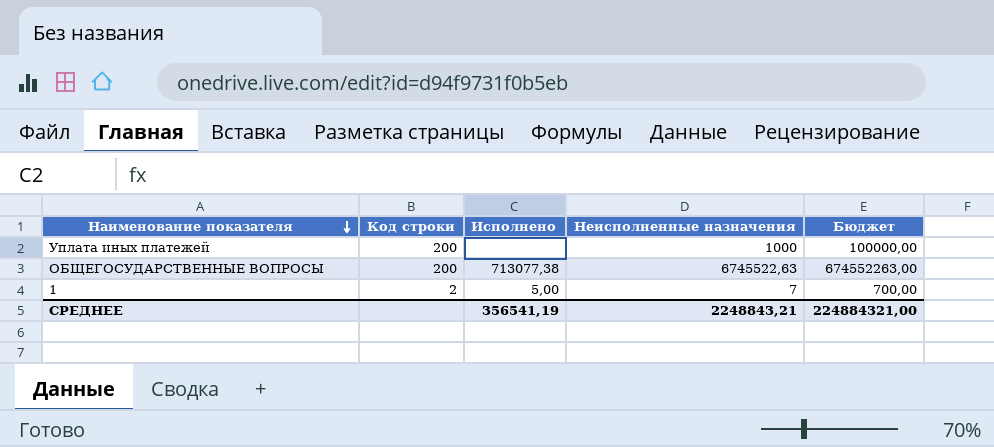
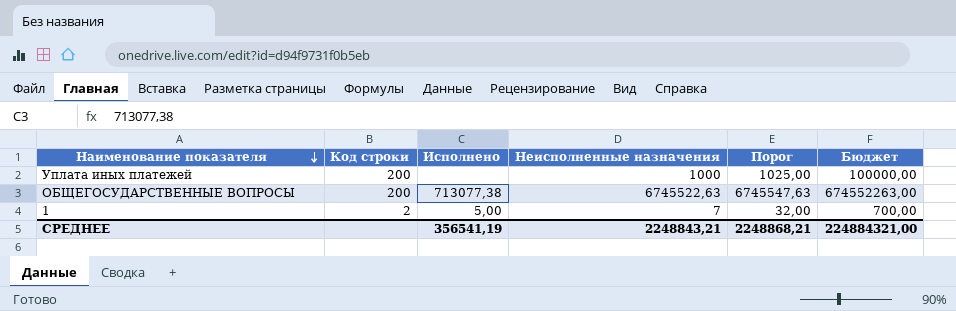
column Порог | formula: none -> [Неисполненные назначения] + 25

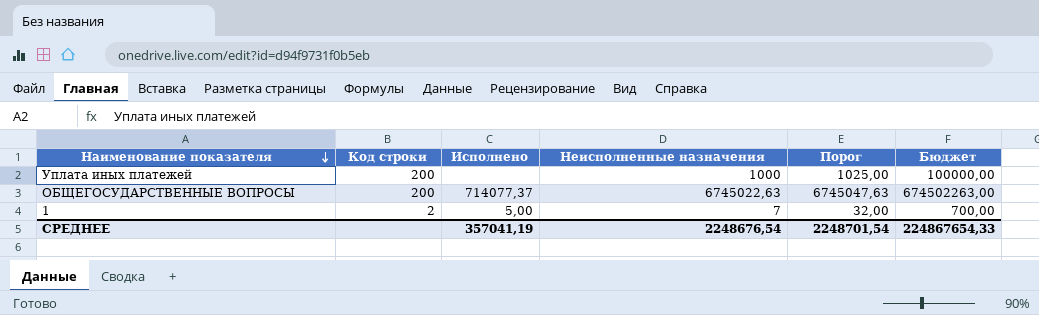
ОБЩЕГОСУДАРСТВЕННЫЕ ВОПРОСЫ | Исполнено: 713077,38 -> 714077,37
ОБЩЕГОСУДАРСТВЕННЫЕ ВОПРОСЫ | Неисполненные назначения: 6745522,63 -> 6745022,63
ОБЩЕГОСУДАРСТВЕННЫЕ ВОПРОСЫ | Порог: 6745547,63 -> 6745047,63
ОБЩЕГОСУДАРСТВЕННЫЕ ВОПРОСЫ | Бюджет: 674552263,00 -> 674502263,00
СРЕДНЕЕ | Исполнено: 356541,19 -> 357041,19
СРЕДНЕЕ | Неисполненные назначения: 2248843,21 -> 2248676,54
СРЕДНЕЕ | Порог: 2248868,21 -> 2248701,54
СРЕДНЕЕ | Бюджет: 224884321,00 -> 224867654,33

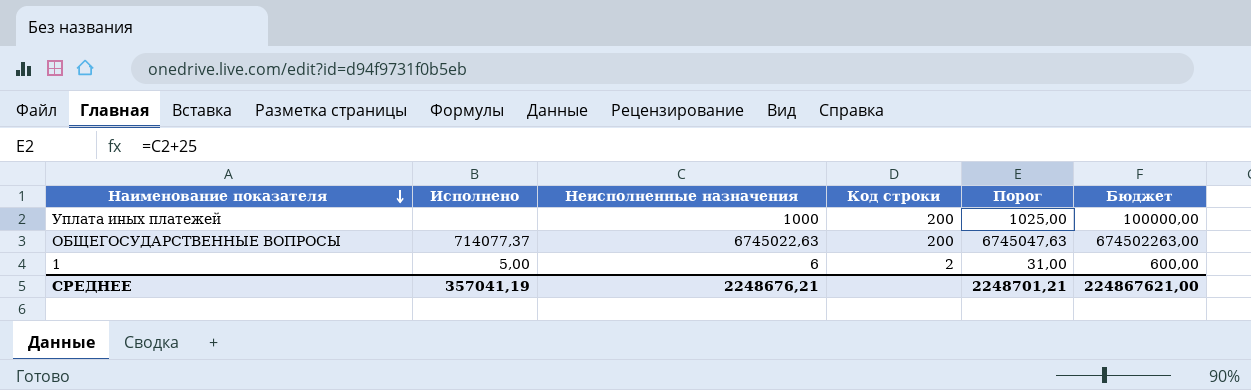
column Код строки | position: 2 -> 4
1 | Неисполненные назначения: 7 -> 6
1 | Порог: 32,00 -> 31,00
1 | Бюджет: 700,00 -> 600,00
СРЕДНЕЕ | Неисполненные назначения: 2248676,54 -> 2248676,21
СРЕДНЕЕ | Порог: 2248701,54 -> 2248701,21
СРЕДНЕЕ | Бюджет: 224867654,33 -> 224867621,00

